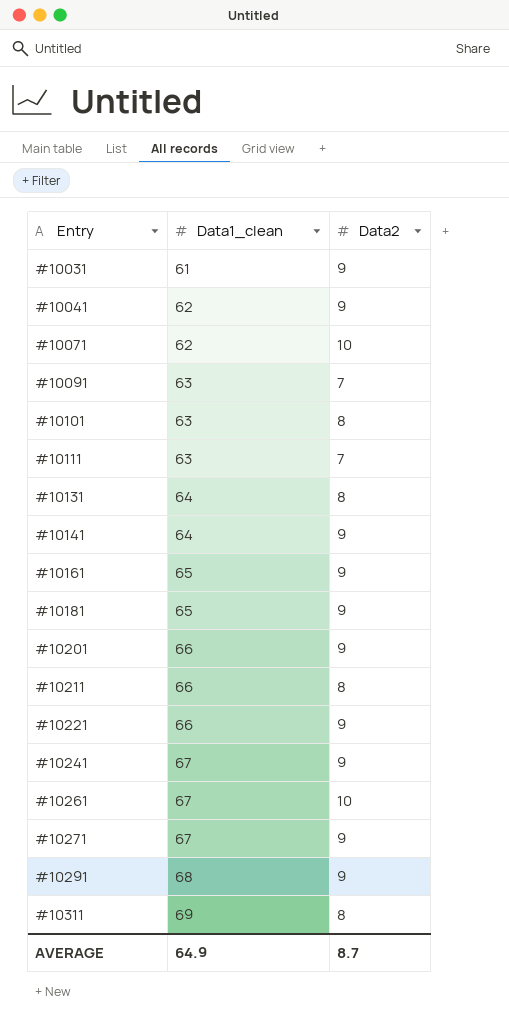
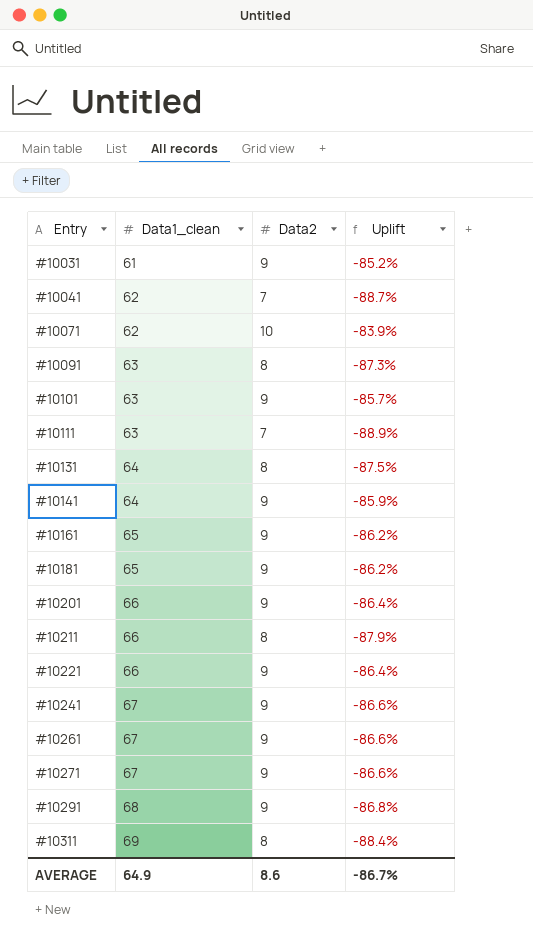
column Uplift | formula: none -> ([Data2] - [Data1_clean]) / [Data1_clean]
#10041 | Data2: 9 -> 7
#10091 | Data2: 7 -> 8
#10101 | Data2: 8 -> 9
#10261 | Data2: 10 -> 9
AVERAGE | Data2: 8.7 -> 8.6

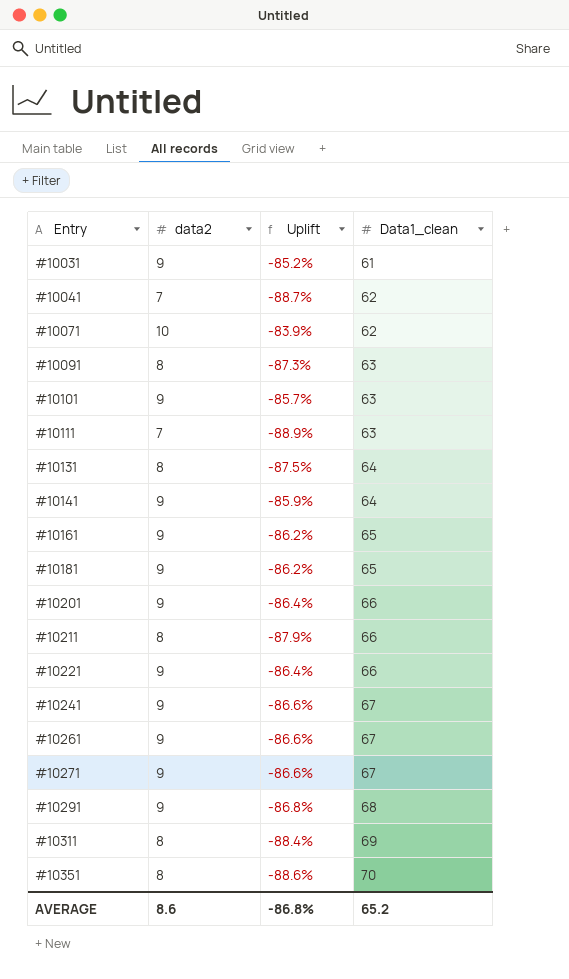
column name: Data2 -> data2
column Data1_clean | position: 2 -> 4
row #10351: none -> 8 | -88.6% | 70
AVERAGE | Uplift: -86.7% -> -86.8%
AVERAGE | Data1_clean: 64.9 -> 65.2

